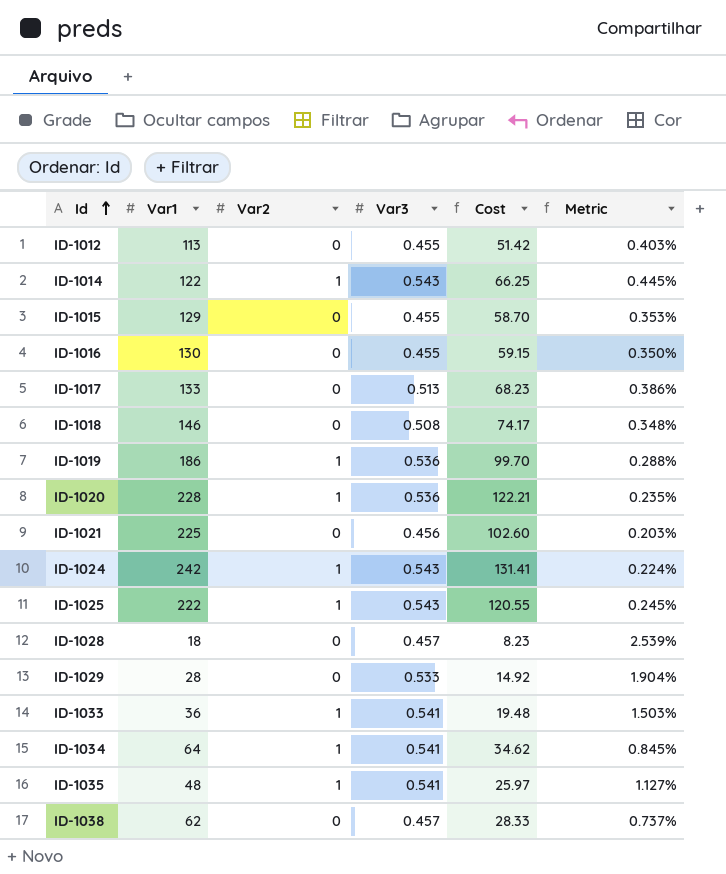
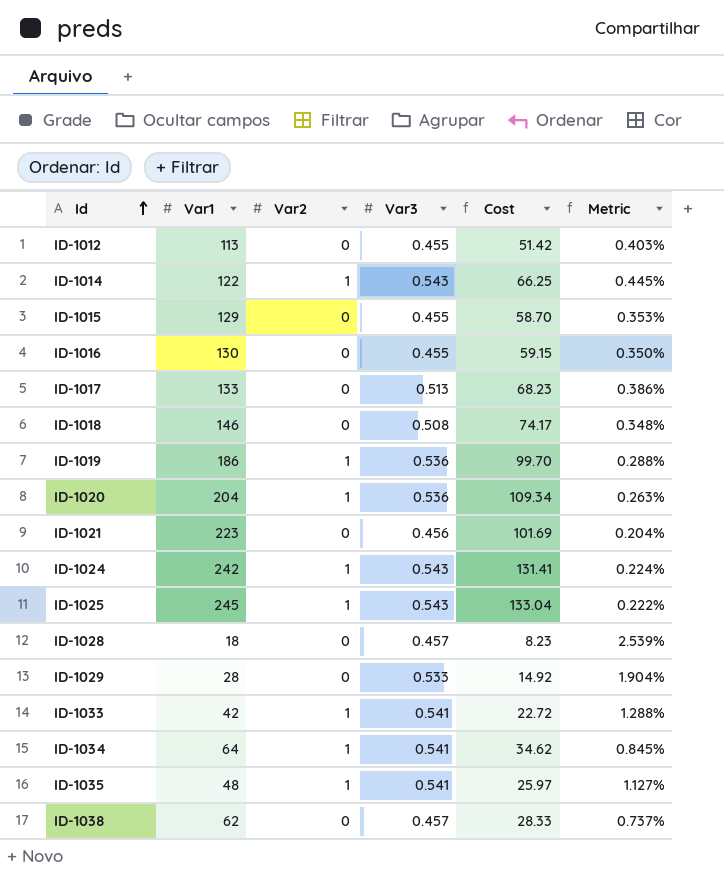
ID-1020 | Var1: 228 -> 204
ID-1020 | Cost: 122.21 -> 109.34
ID-1020 | Metric: 0.235% -> 0.263%
ID-1021 | Var1: 225 -> 223
ID-1021 | Cost: 102.60 -> 101.69
ID-1021 | Metric: 0.203% -> 0.204%
ID-1025 | Var1: 222 -> 245
ID-1025 | Cost: 120.55 -> 133.04
ID-1025 | Metric: 0.245% -> 0.222%
ID-1033 | Var1: 36 -> 42
ID-1033 | Cost: 19.48 -> 22.72
ID-1033 | Metric: 1.503% -> 1.288%

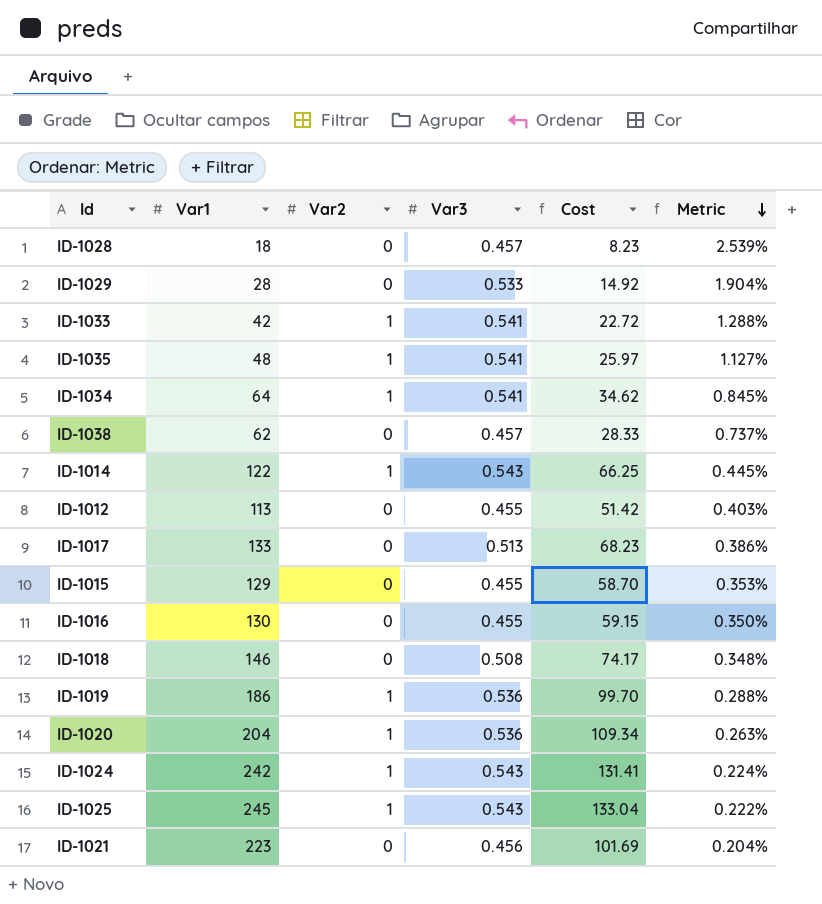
row order: Id ascending -> Metric descending

